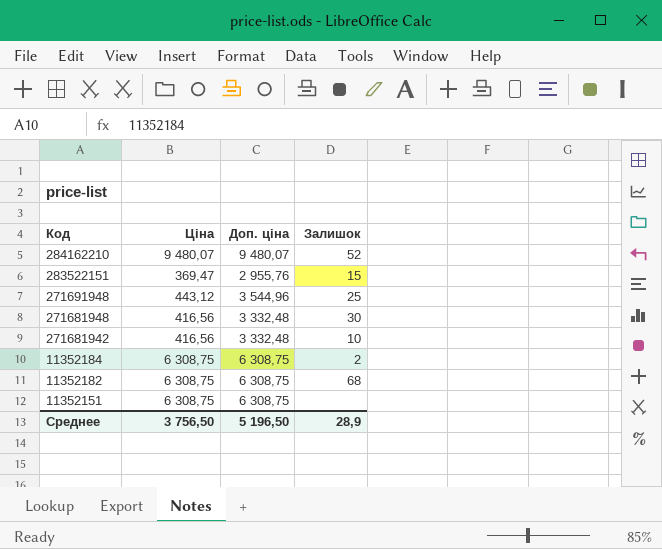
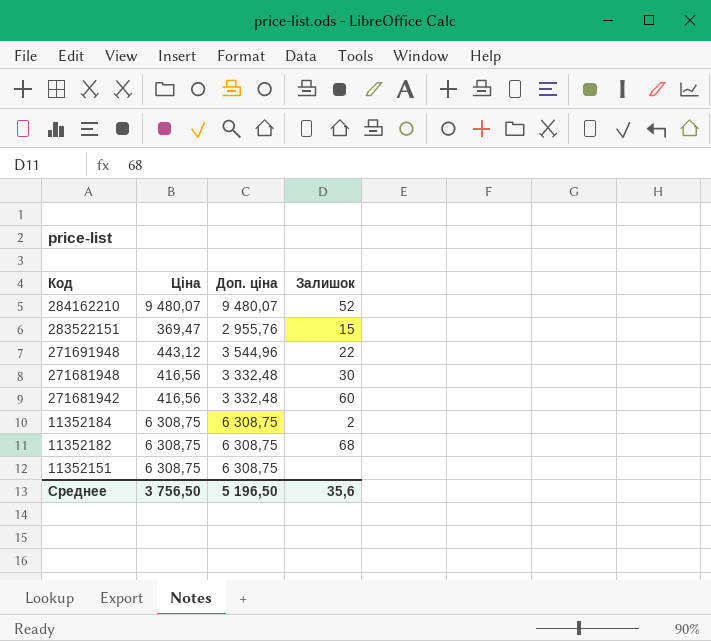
271691948 | Залишок: 25 -> 22
271681942 | Залишок: 10 -> 60
Среднее | Залишок: 28,9 -> 35,6

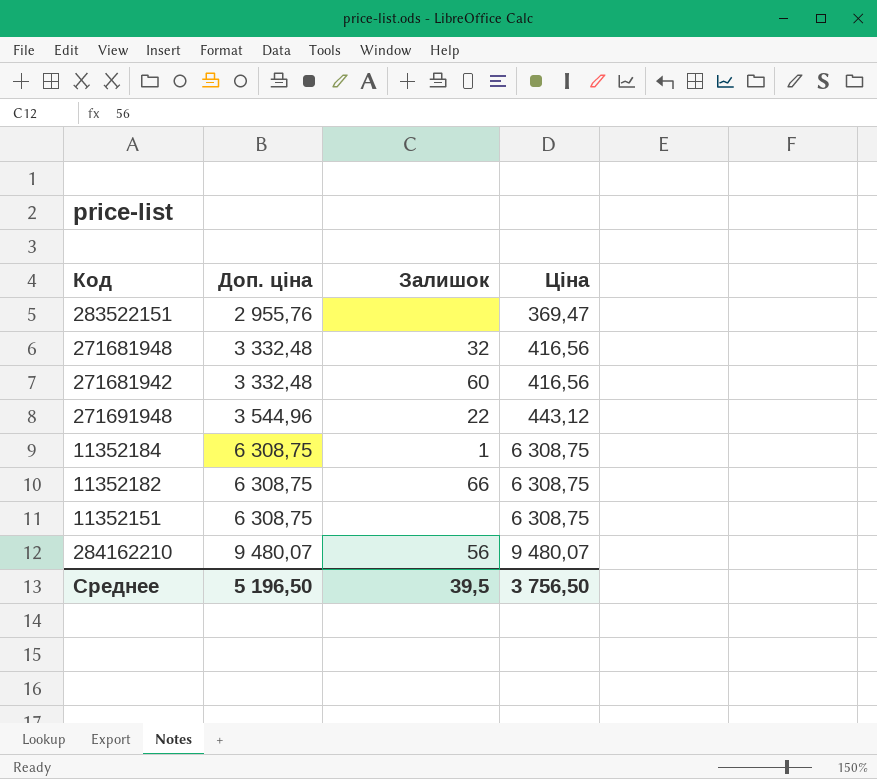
row order: Код descending -> Доп. ціна ascending
column Ціна | position: 2 -> 4
283522151 | Залишок: 15 -> none
271681948 | Залишок: 30 -> 32
11352184 | Залишок: 2 -> 1
11352182 | Залишок: 68 -> 66
284162210 | Залишок: 52 -> 56
Среднее | Залишок: 35,6 -> 39,5

